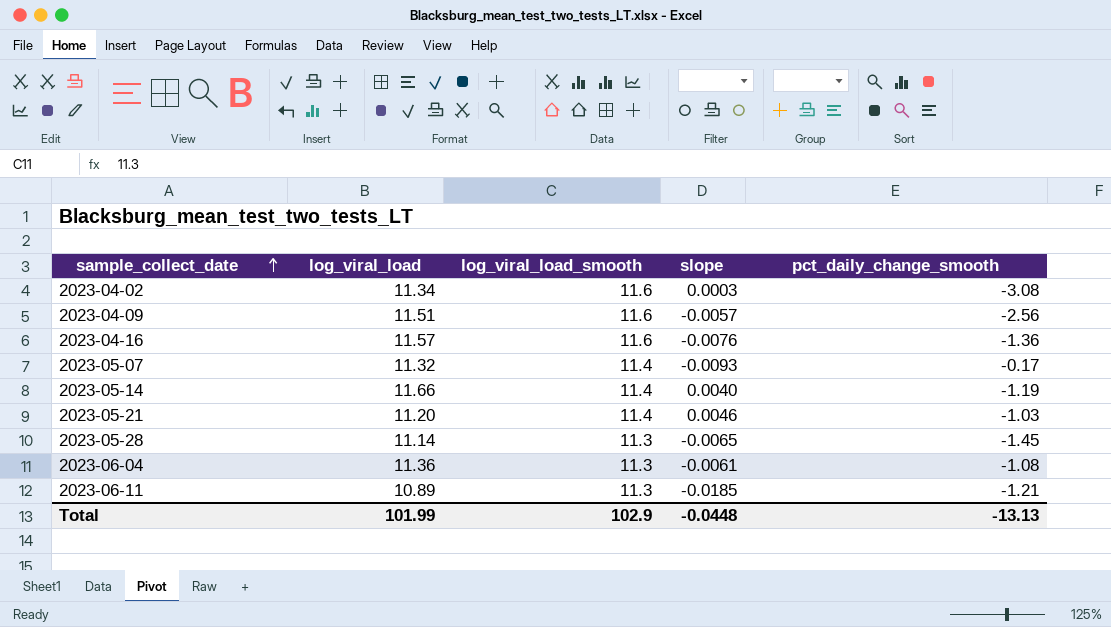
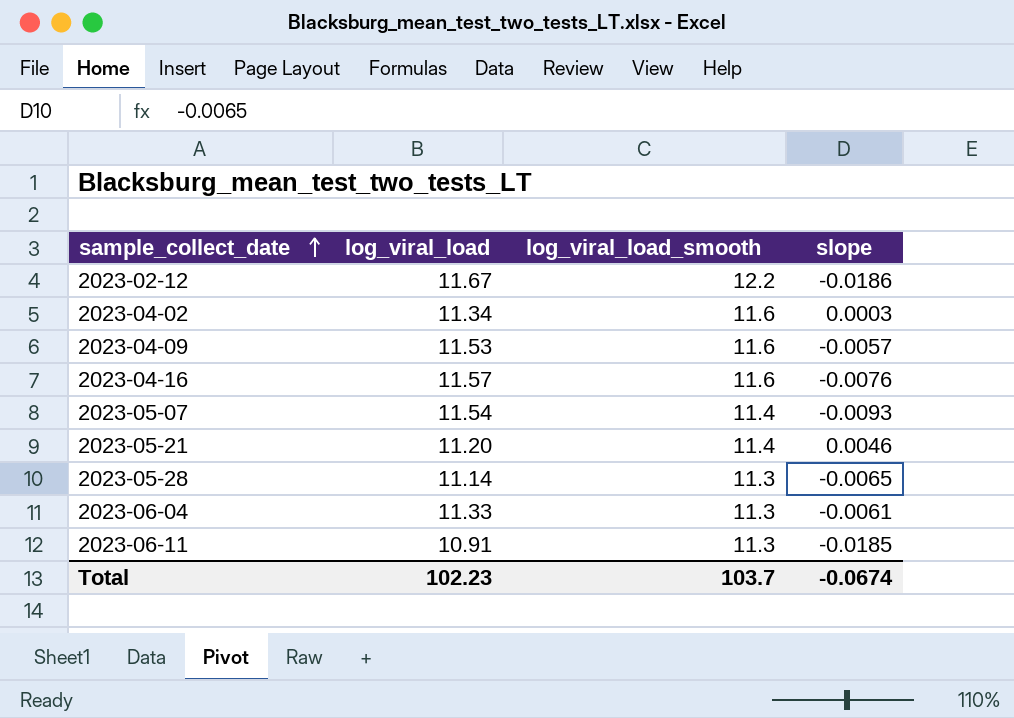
column pct_daily_change_smooth | position: 5 -> none
row 2023-05-14: 11.66 | 11.4 | 0.0040 | -1.19 -> none
row 2023-02-12: none -> 11.67 | 12.2 | -0.0186
2023-04-09 | log_viral_load: 11.51 -> 11.53
2023-05-07 | log_viral_load: 11.32 -> 11.54
2023-06-04 | log_viral_load: 11.36 -> 11.33
2023-06-11 | log_viral_load: 10.89 -> 10.91
Total | log_viral_load: 101.99 -> 102.23
Total | log_viral_load_smooth: 102.9 -> 103.7
Total | slope: -0.0448 -> -0.0674

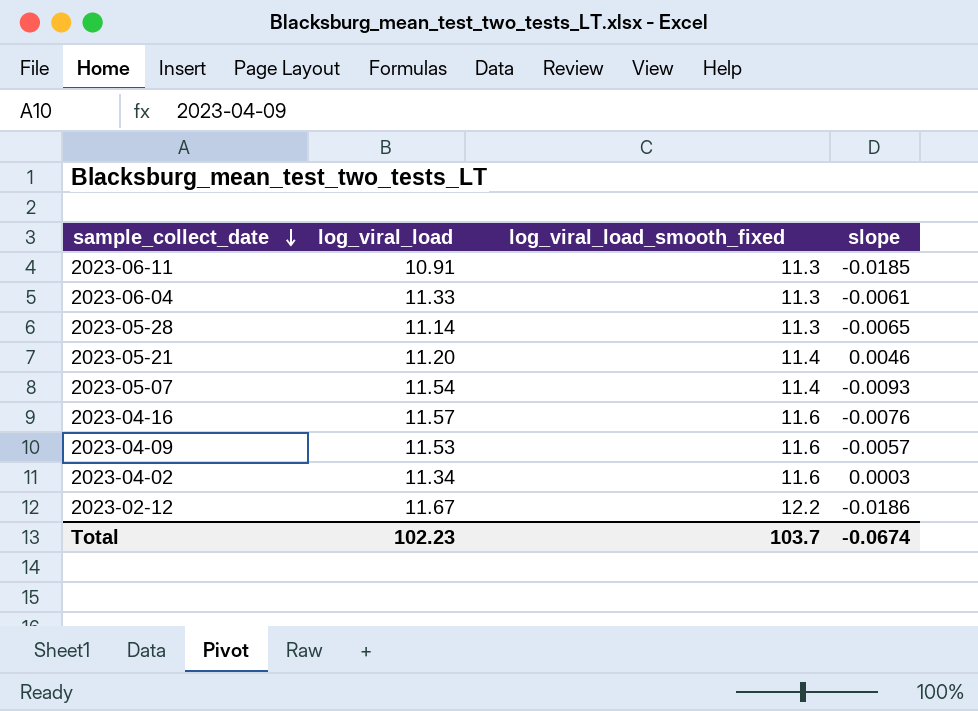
row order: sample_collect_date ascending -> sample_collect_date descending
column name: log_viral_load_smooth -> log_viral_load_smooth_fixed

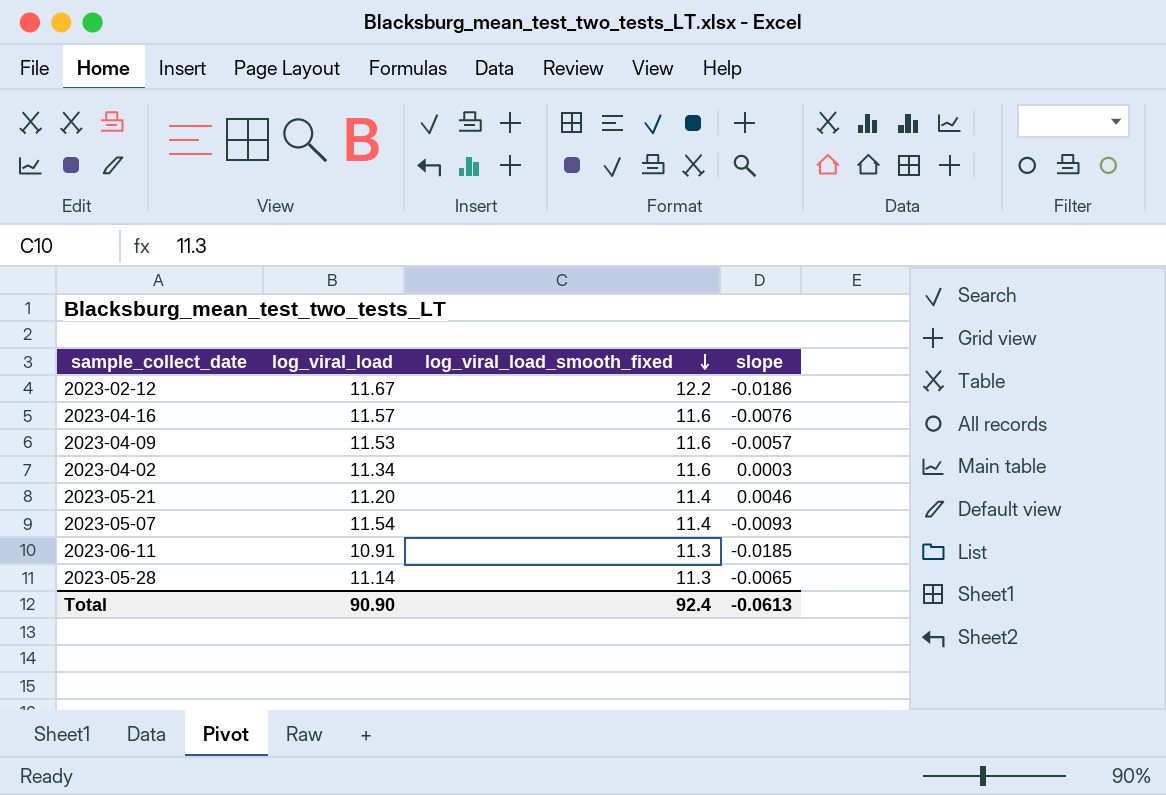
row order: sample_collect_date descending -> log_viral_load_smooth_fixed descending
row 2023-06-04: 11.33 | 11.3 | -0.0061 -> none
Total | log_viral_load: 102.23 -> 90.90
Total | log_viral_load_smooth_fixed: 103.7 -> 92.4
Total | slope: -0.0674 -> -0.0613

